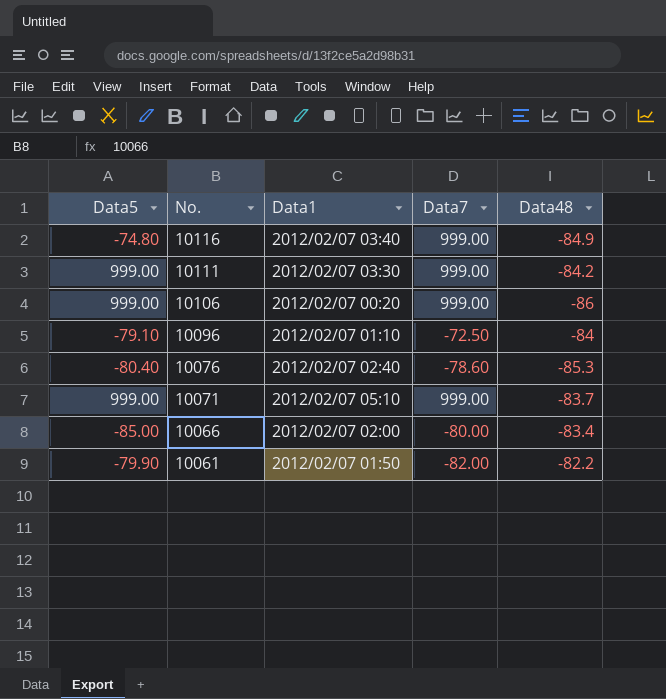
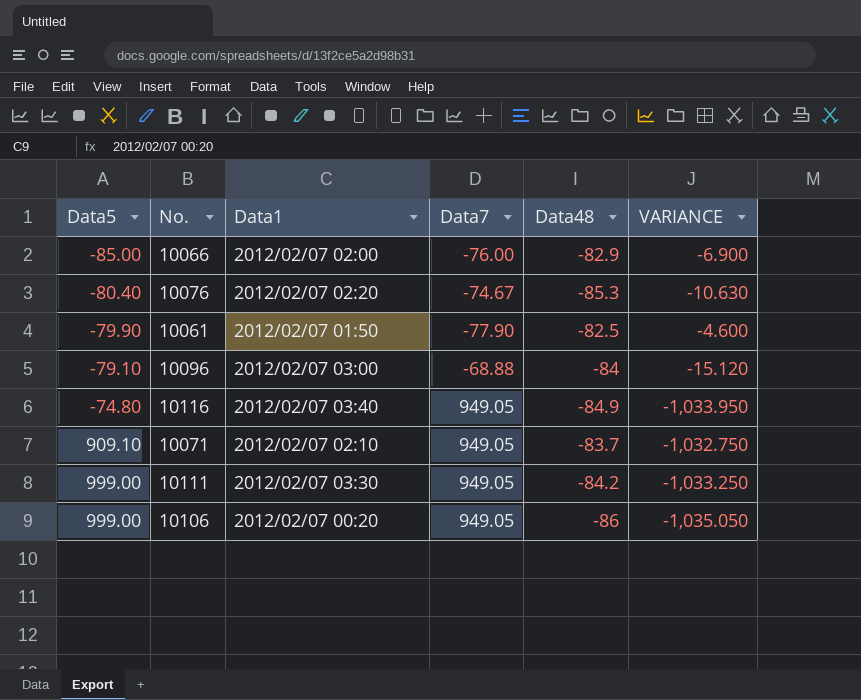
row order: No. descending -> Data5 ascending
column VARIANCE | formula: none -> [Data48] - [Data7]
10066 | Data7: -80.00 -> -76.00
10066 | Data48: -83.4 -> -82.9
10076 | Data1: 2012/02/07 02:40 -> 2012/02/07 02:20
10076 | Data7: -78.60 -> -74.67
10061 | Data7: -82.00 -> -77.90
10061 | Data48: -82.2 -> -82.5
10096 | Data1: 2012/02/07 01:10 -> 2012/02/07 03:00
10096 | Data7: -72.50 -> -68.88
10116 | Data7: 999.00 -> 949.05
10071 | Data5: 999.00 -> 909.10
10071 | Data1: 2012/02/07 05:10 -> 2012/02/07 02:10
10071 | Data7: 999.00 -> 949.05
10111 | Data7: 999.00 -> 949.05
10106 | Data7: 999.00 -> 949.05

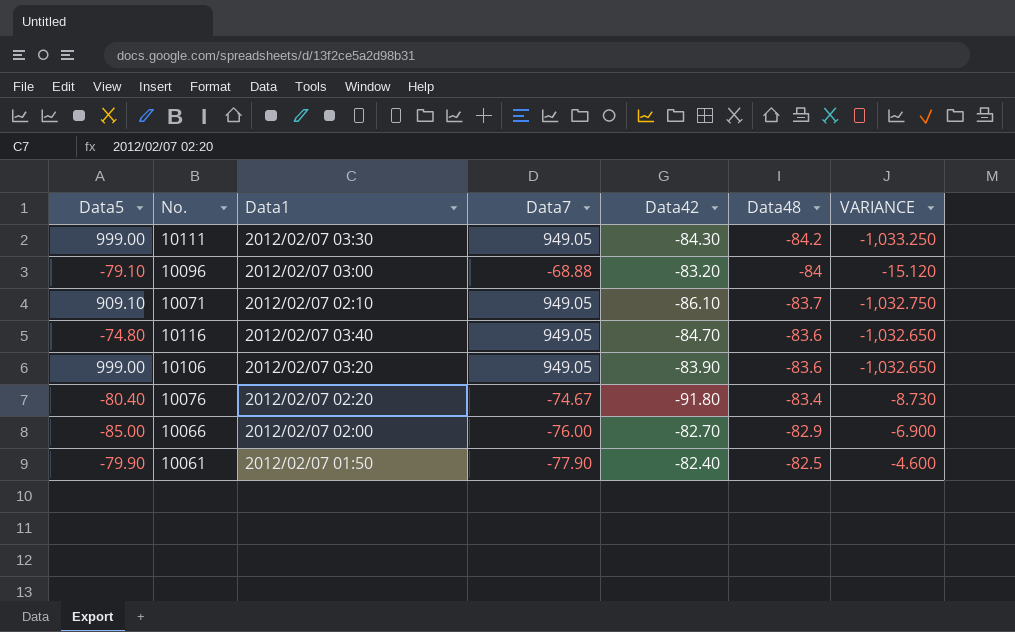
row order: Data5 ascending -> Data48 ascending
column Data42 | position: none -> 5
10116 | Data48: -84.9 -> -83.6
10116 | VARIANCE: -1,033.950 -> -1,032.650
10106 | Data1: 2012/02/07 00:20 -> 2012/02/07 03:20
10106 | Data48: -86 -> -83.6
10106 | VARIANCE: -1,035.050 -> -1,032.650
10076 | Data48: -85.3 -> -83.4
10076 | VARIANCE: -10.630 -> -8.730

